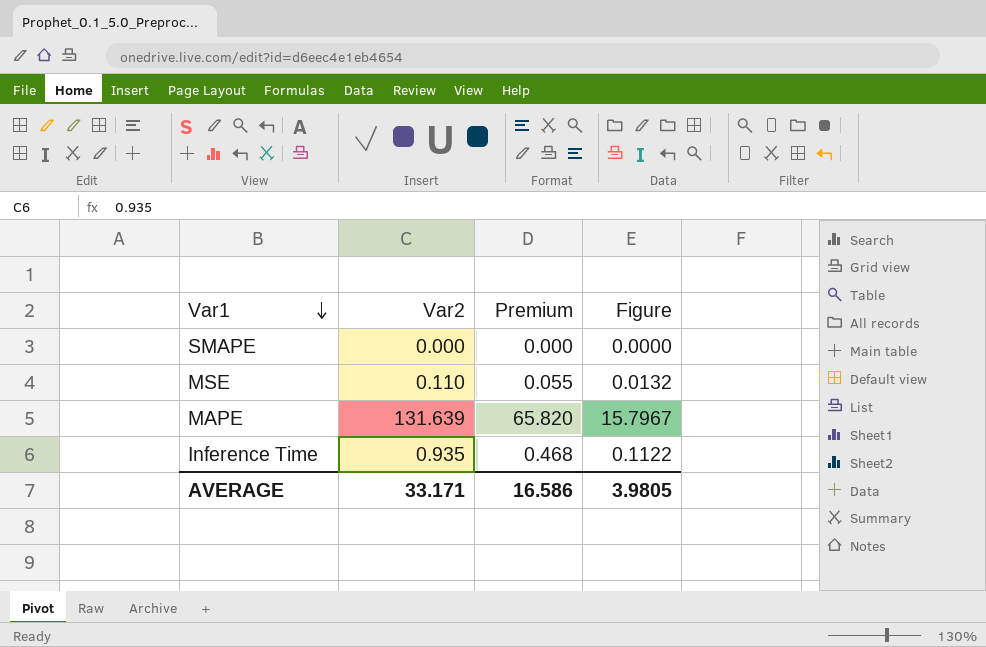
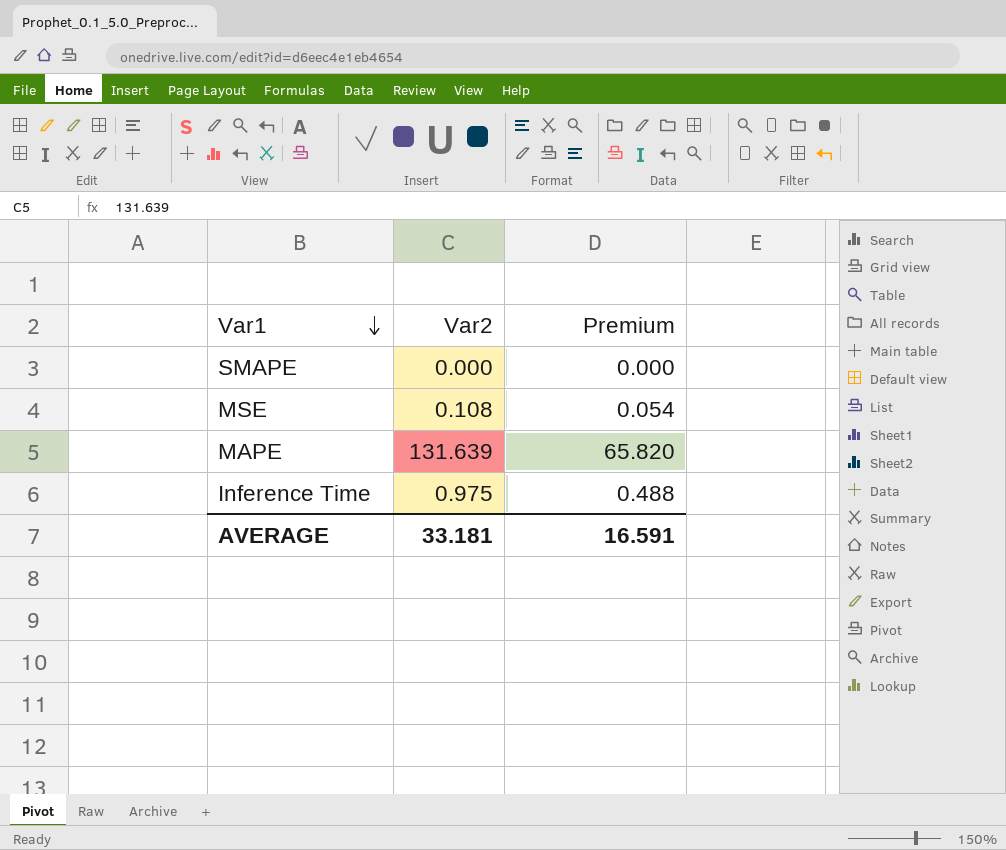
column Figure | formula: [Var2] * 0.12 -> none
MSE | Var2: 0.110 -> 0.108
MSE | Premium: 0.055 -> 0.054
Inference Time | Var2: 0.935 -> 0.975
Inference Time | Premium: 0.468 -> 0.488
AVERAGE | Var2: 33.171 -> 33.181
AVERAGE | Premium: 16.586 -> 16.591

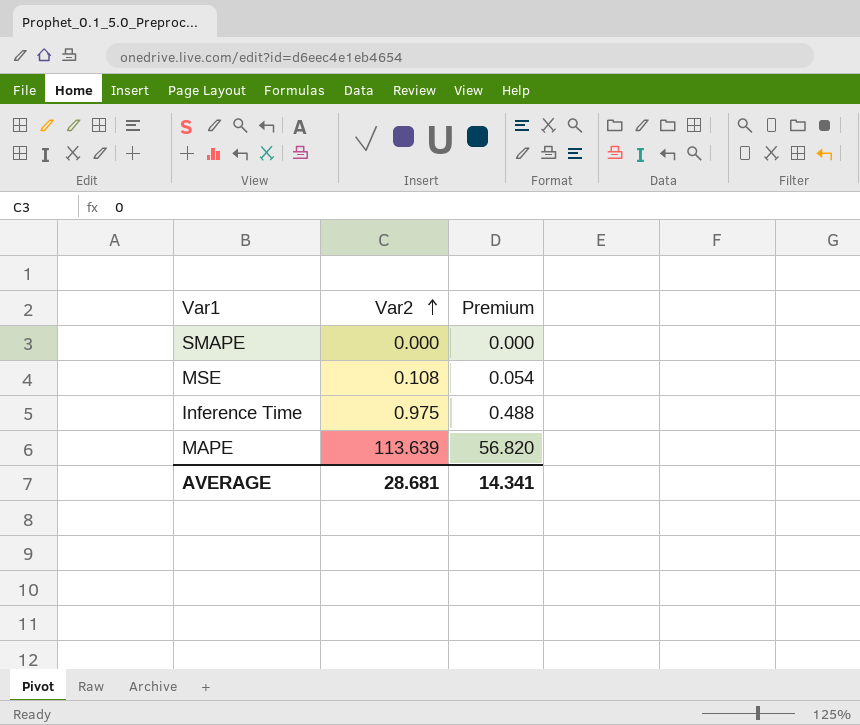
row order: Var1 descending -> Var2 ascending
MAPE | Var2: 131.639 -> 113.639
MAPE | Premium: 65.820 -> 56.820
AVERAGE | Var2: 33.181 -> 28.681
AVERAGE | Premium: 16.591 -> 14.341

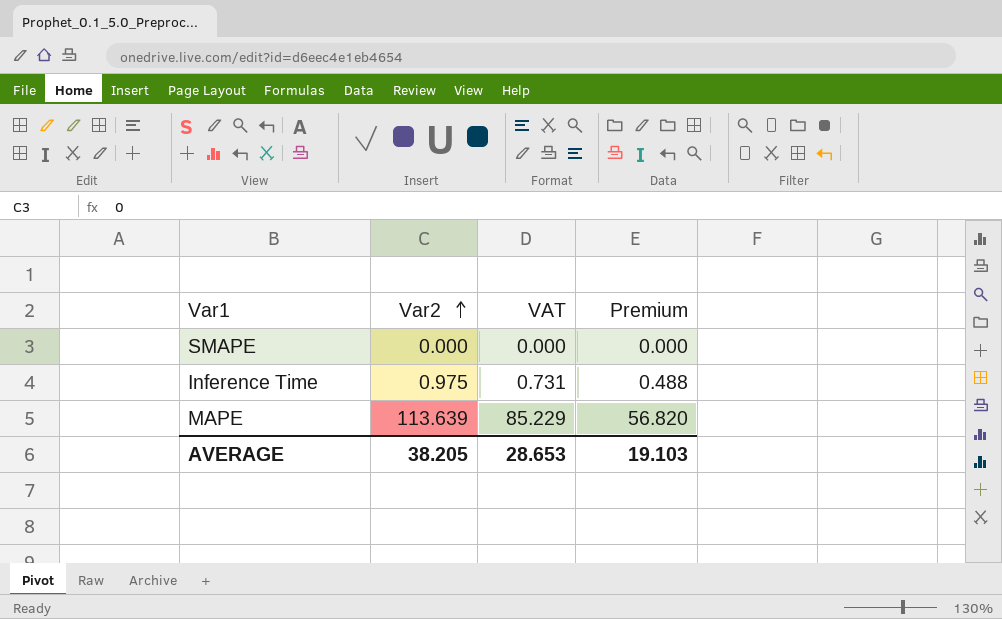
column VAT | formula: none -> [Var2] * 0.75
row MSE: 0.108 | 0.054 -> none
AVERAGE | Var2: 28.681 -> 38.205
AVERAGE | Premium: 14.341 -> 19.103

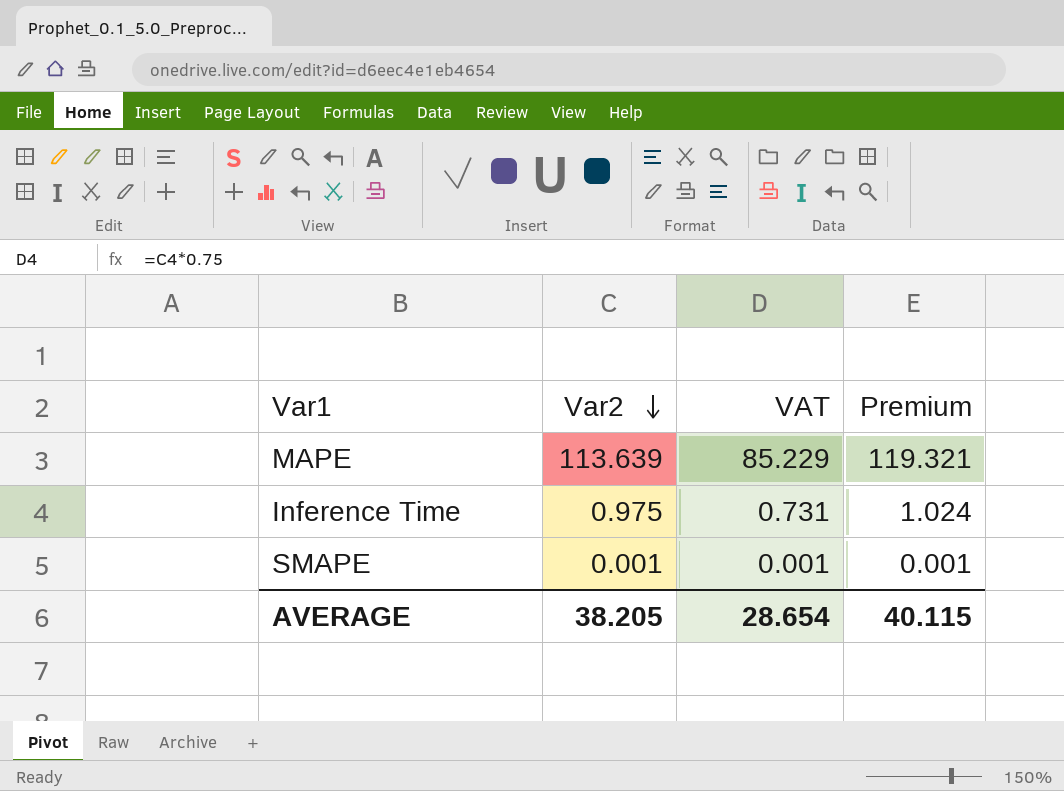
row order: Var2 ascending -> Var2 descending
column Premium | formula: [Var2] * 0.5 -> [Var2] * 1.05
SMAPE | Var2: 0.000 -> 0.001
SMAPE | VAT: 0.000 -> 0.001
AVERAGE | VAT: 28.653 -> 28.654
AVERAGE | Premium: 19.103 -> 40.115

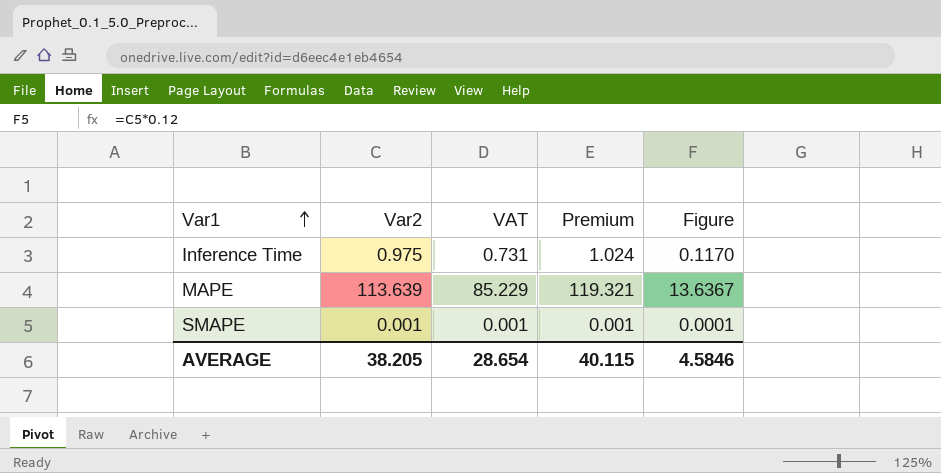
row order: Var2 descending -> Var1 ascending
column Figure | formula: none -> [Var2] * 0.12

